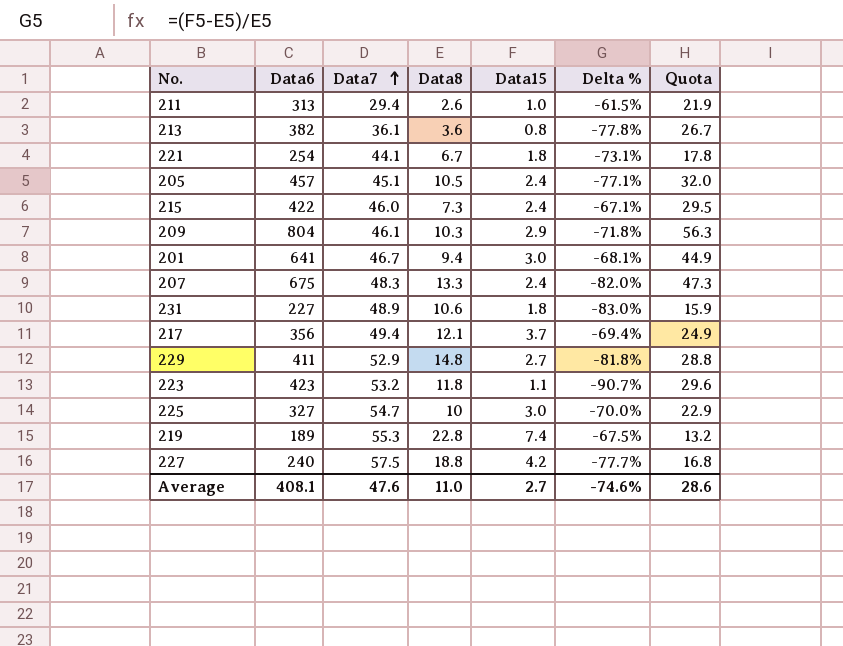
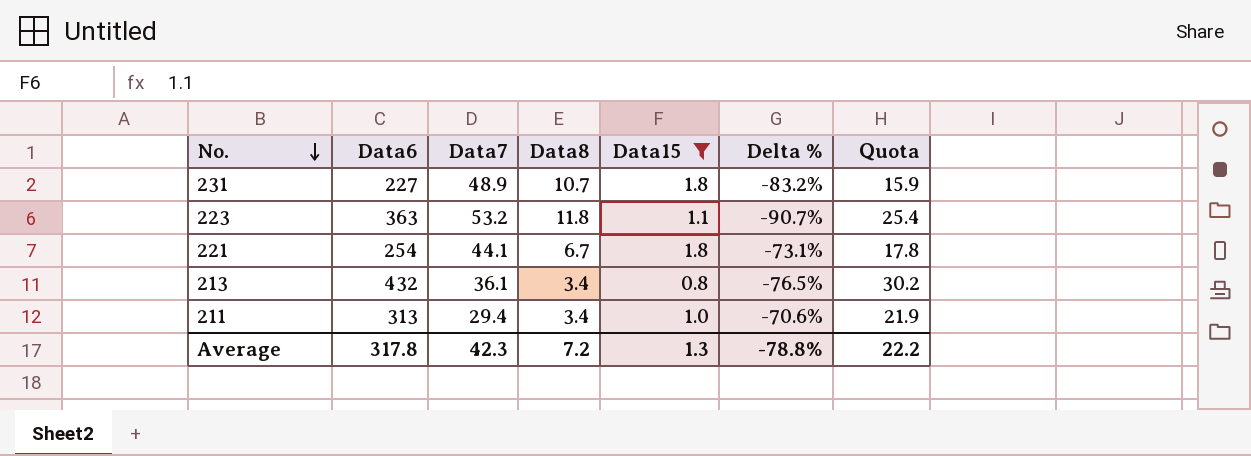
filter: none -> Data15 <= 1.8
row order: Data7 ascending -> No. descending
231 | Data8: 10.6 -> 10.7
231 | Delta %: -83.0% -> -83.2%
223 | Data6: 423 -> 363
223 | Quota: 29.6 -> 25.4
213 | Data6: 382 -> 432
213 | Data8: 3.6 -> 3.4
213 | Delta %: -77.8% -> -76.5%
213 | Quota: 26.7 -> 30.2
211 | Data8: 2.6 -> 3.4
211 | Delta %: -61.5% -> -70.6%
Average | Data6: 408.1 -> 317.8
Average | Data7: 47.6 -> 42.3
Average | Data8: 11.0 -> 7.2
Average | Data15: 2.7 -> 1.3
Average | Delta %: -74.6% -> -78.8%
Average | Quota: 28.6 -> 22.2

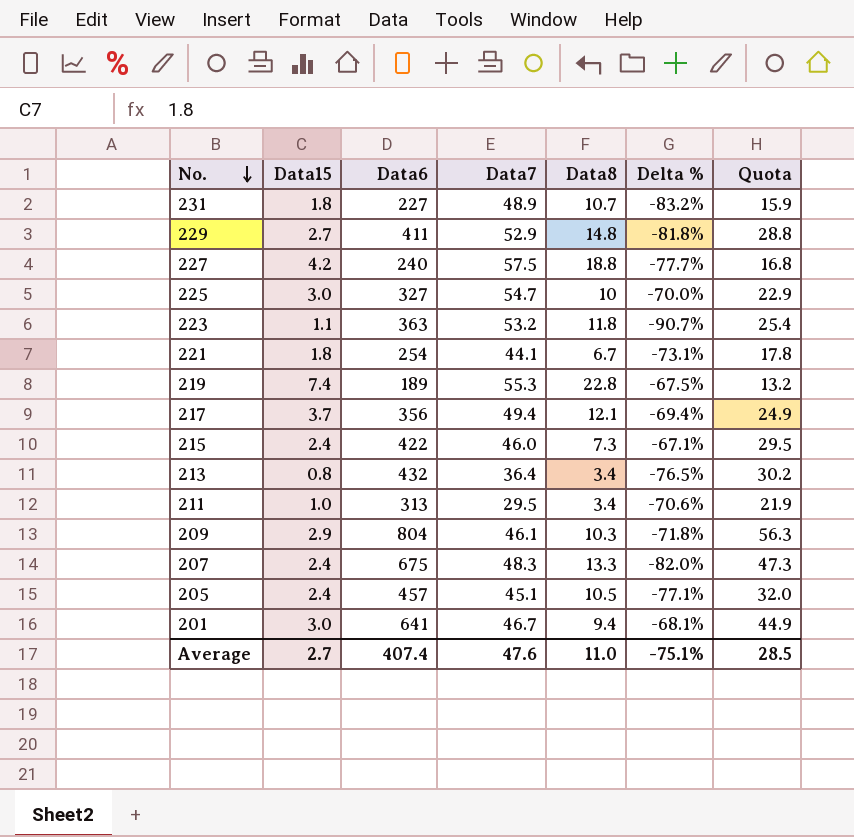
filter: Data15 <= 1.8 -> none
column Data15 | position: 5 -> 2
213 | Data7: 36.1 -> 36.4
211 | Data7: 29.4 -> 29.5
Average | Data15: 1.3 -> 2.7
Average | Data6: 317.8 -> 407.4
Average | Data7: 42.3 -> 47.6
Average | Data8: 7.2 -> 11.0
Average | Delta %: -78.8% -> -75.1%
Average | Quota: 22.2 -> 28.5

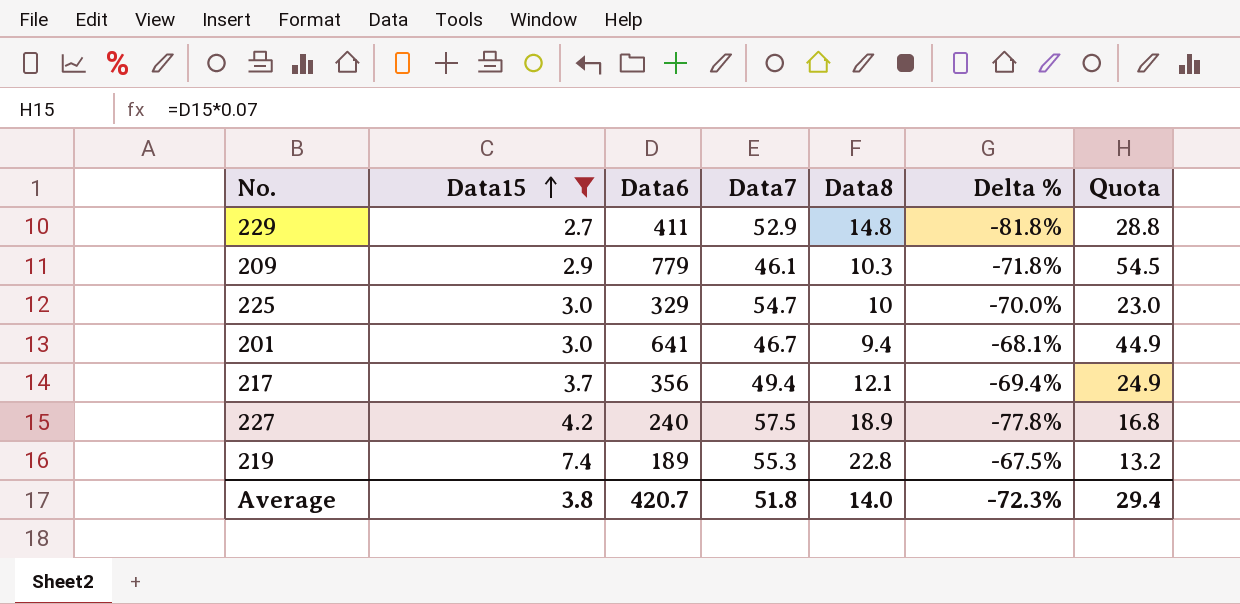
filter: none -> Data15 >= 2.7
row order: No. descending -> Data15 ascending
209 | Data6: 804 -> 779
209 | Quota: 56.3 -> 54.5
225 | Data6: 327 -> 329
225 | Quota: 22.9 -> 23.0
227 | Data8: 18.8 -> 18.9
227 | Delta %: -77.7% -> -77.8%
Average | Data15: 2.7 -> 3.8
Average | Data6: 407.4 -> 420.7
Average | Data7: 47.6 -> 51.8
Average | Data8: 11.0 -> 14.0
Average | Delta %: -75.1% -> -72.3%
Average | Quota: 28.5 -> 29.4

